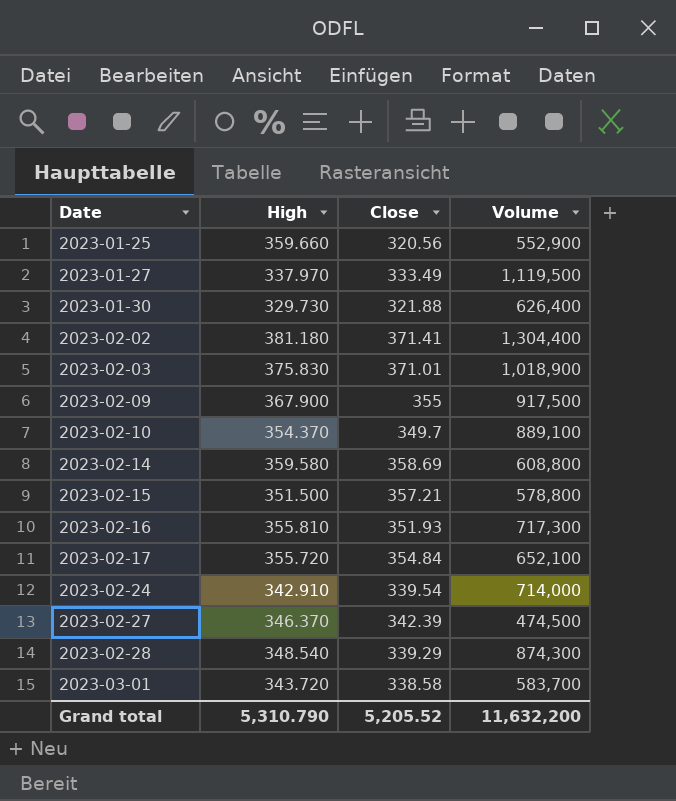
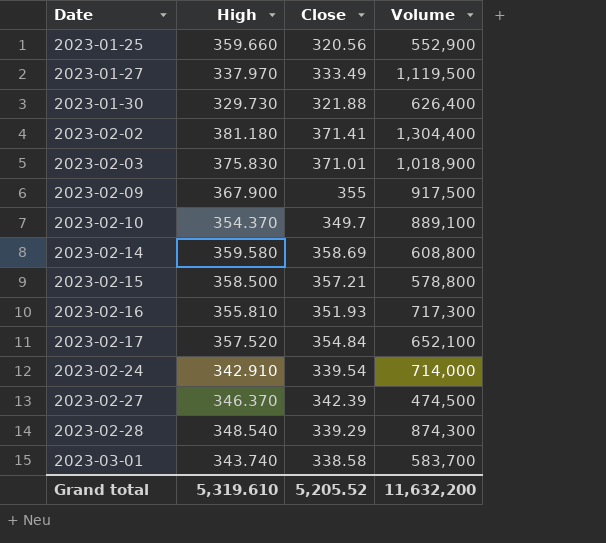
2023-02-15 | High: 351.500 -> 358.500
2023-02-17 | High: 355.720 -> 357.520
2023-03-01 | High: 343.720 -> 343.740
Grand total | High: 5,310.790 -> 5,319.610

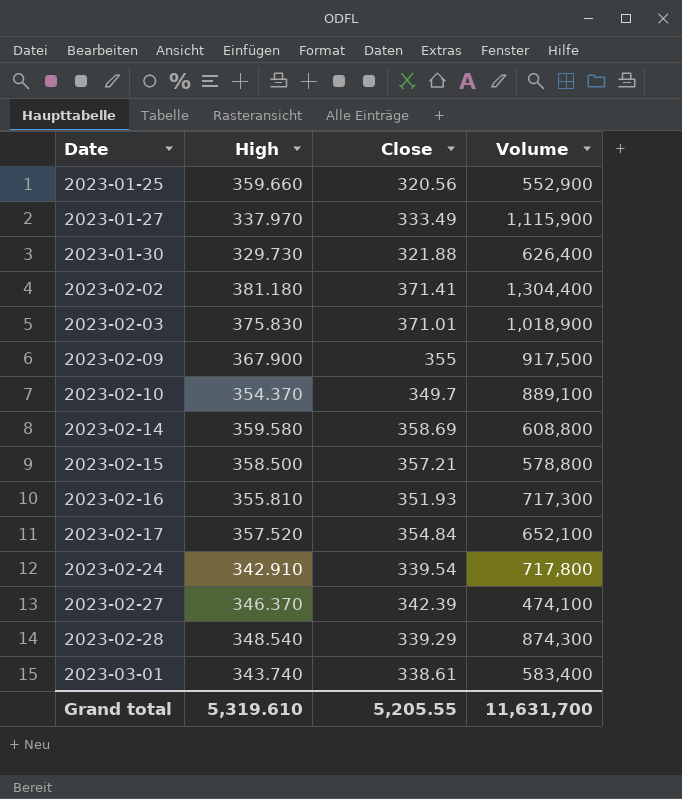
2023-01-27 | Volume: 1,119,500 -> 1,115,900
2023-02-24 | Volume: 714,000 -> 717,800
2023-02-27 | Volume: 474,500 -> 474,100
2023-03-01 | Close: 338.58 -> 338.61
2023-03-01 | Volume: 583,700 -> 583,400
Grand total | Close: 5,205.52 -> 5,205.55
Grand total | Volume: 11,632,200 -> 11,631,700

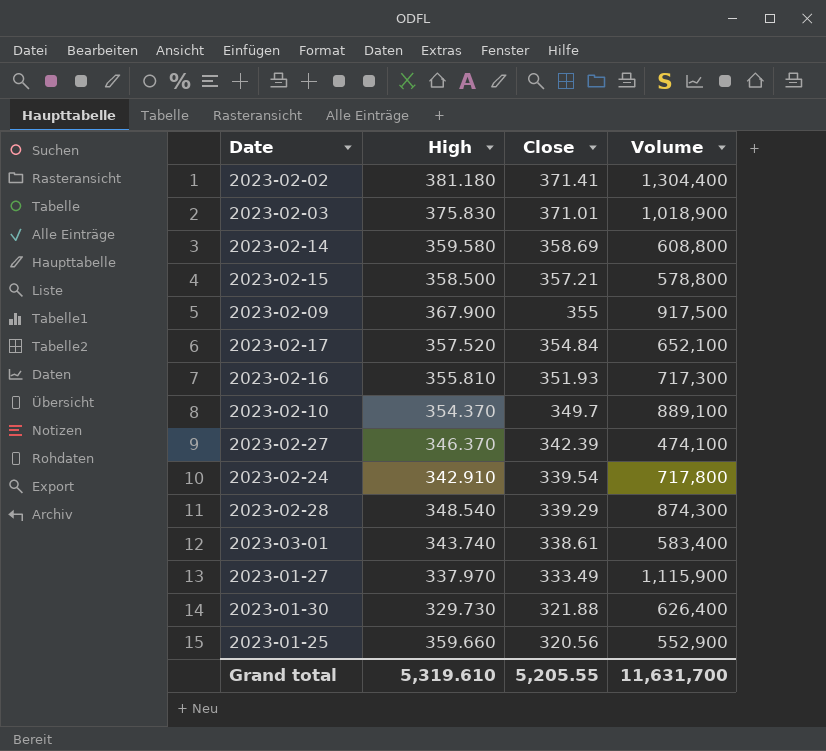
row order: Date ascending -> Close descending

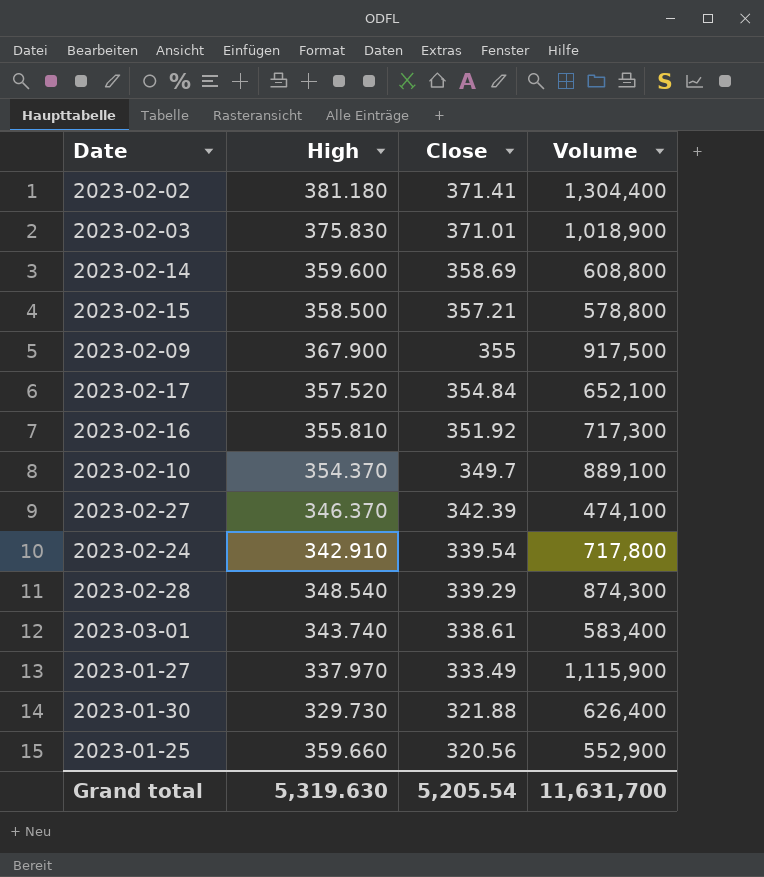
2023-02-14 | High: 359.580 -> 359.600
2023-02-16 | Close: 351.93 -> 351.92
Grand total | High: 5,319.610 -> 5,319.630
Grand total | Close: 5,205.55 -> 5,205.54

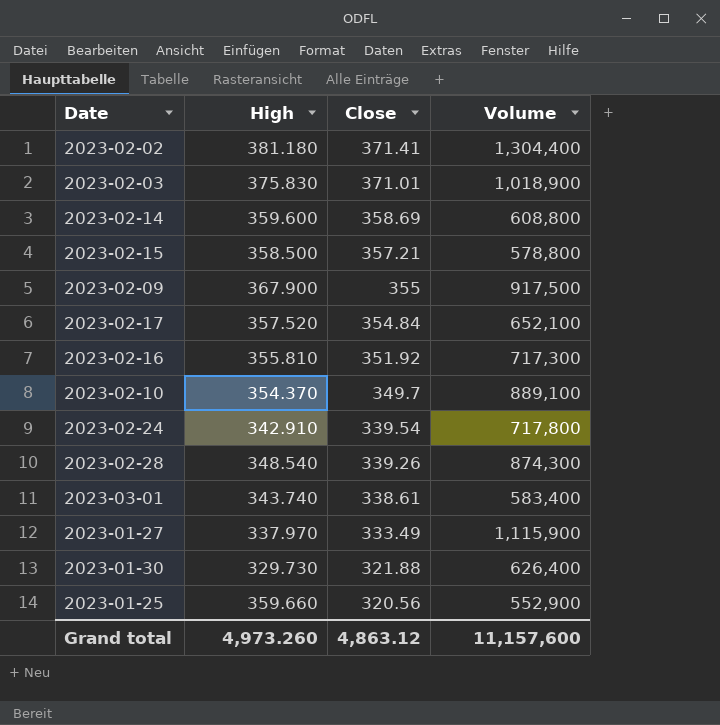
row 2023-02-27: 346.370 | 342.39 | 474,100 -> none
2023-02-28 | Close: 339.29 -> 339.26
Grand total | High: 5,319.630 -> 4,973.260
Grand total | Close: 5,205.54 -> 4,863.12
Grand total | Volume: 11,631,700 -> 11,157,600

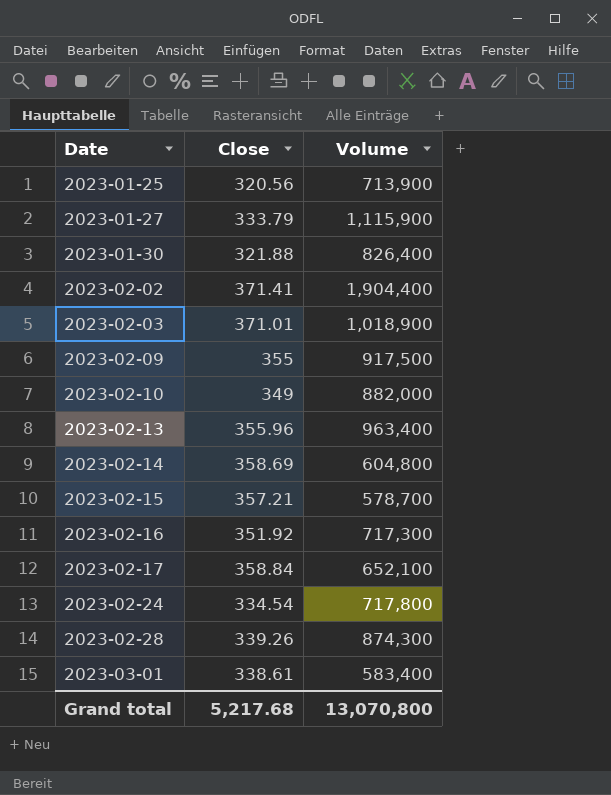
row order: Close descending -> Date ascending
column High | position: 2 -> none
2023-01-25 | Volume: 552,900 -> 713,900
2023-01-27 | Close: 333.49 -> 333.79
2023-01-30 | Volume: 626,400 -> 826,400
2023-02-02 | Volume: 1,304,400 -> 1,904,400
2023-02-10 | Close: 349.7 -> 349
2023-02-10 | Volume: 889,100 -> 882,000
row 2023-02-13: none -> 355.96 | 963,400
2023-02-14 | Volume: 608,800 -> 604,800
2023-02-15 | Volume: 578,800 -> 578,700
2023-02-17 | Close: 354.84 -> 358.84
2023-02-24 | Close: 339.54 -> 334.54
Grand total | Close: 4,863.12 -> 5,217.68
Grand total | Volume: 11,157,600 -> 13,070,800

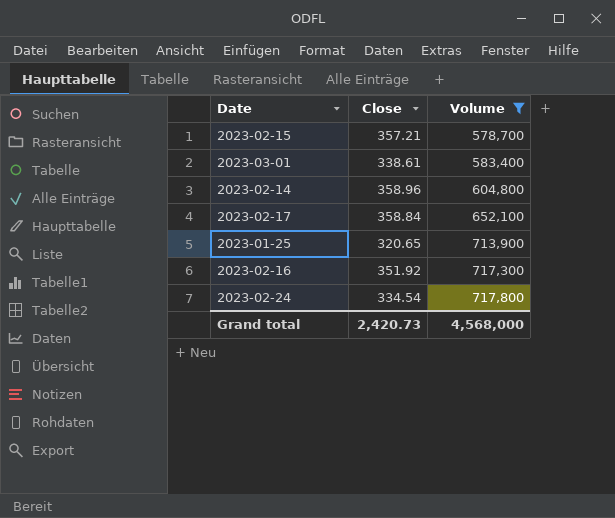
filter: none -> Volume <= 717,800
row order: Date ascending -> Volume ascending
2023-02-14 | Close: 358.69 -> 358.96
2023-01-25 | Close: 320.56 -> 320.65
Grand total | Close: 5,217.68 -> 2,420.73
Grand total | Volume: 13,070,800 -> 4,568,000

